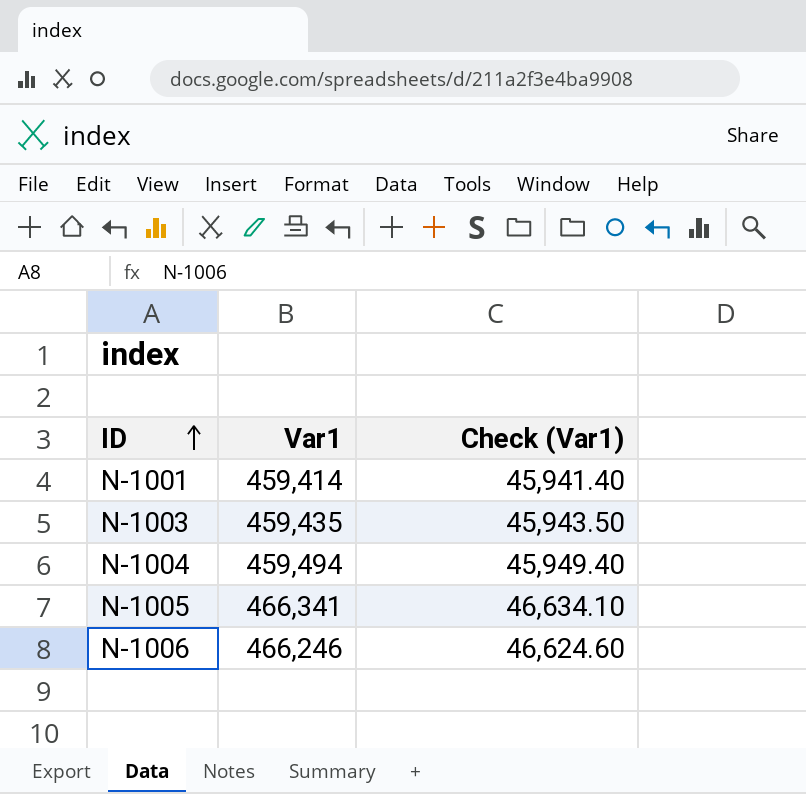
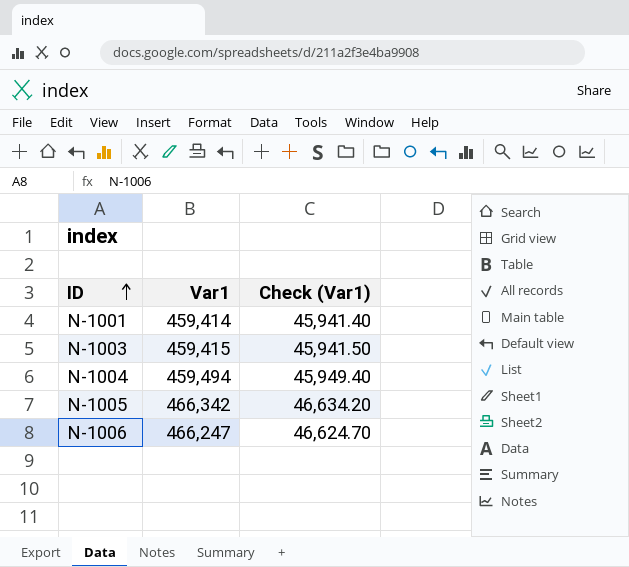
N-1003 | Var1: 459,435 -> 459,415
N-1003 | Check (Var1): 45,943.50 -> 45,941.50
N-1005 | Var1: 466,341 -> 466,342
N-1005 | Check (Var1): 46,634.10 -> 46,634.20
N-1006 | Var1: 466,246 -> 466,247
N-1006 | Check (Var1): 46,624.60 -> 46,624.70

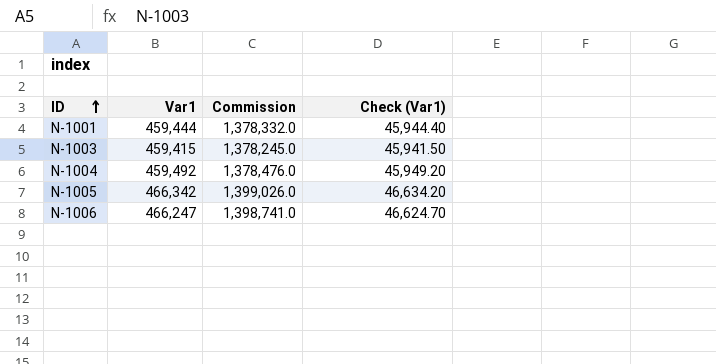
column Commission | formula: none -> [Var1] * 3
N-1001 | Var1: 459,414 -> 459,444
N-1001 | Check (Var1): 45,941.40 -> 45,944.40
N-1004 | Var1: 459,494 -> 459,492
N-1004 | Check (Var1): 45,949.40 -> 45,949.20

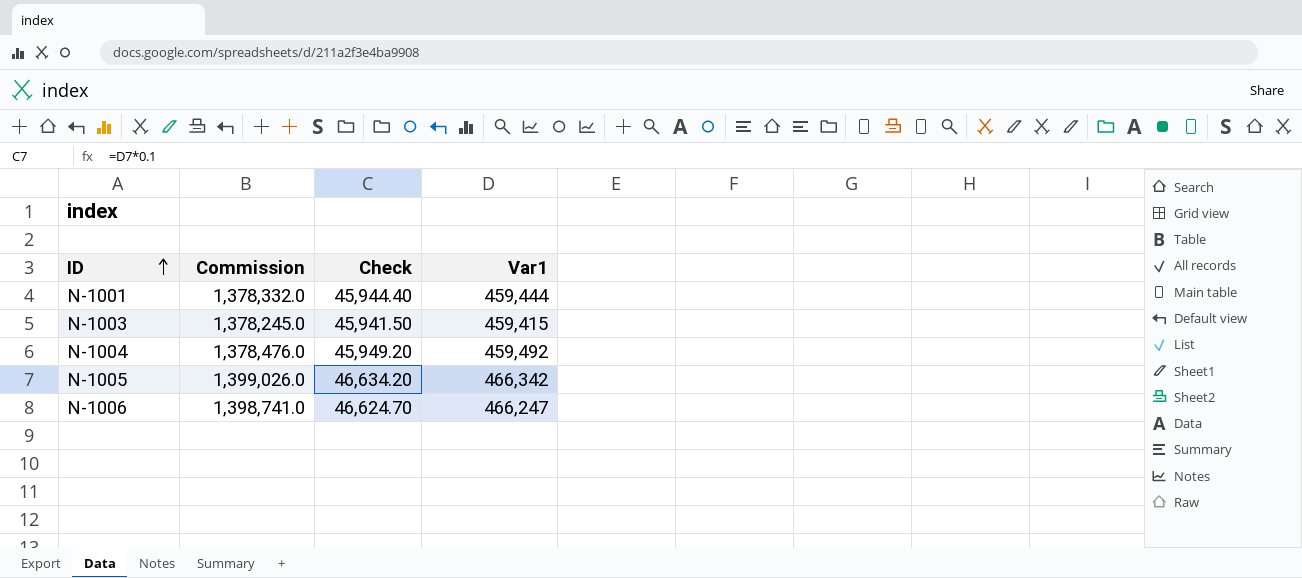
column name: Check (Var1) -> Check
column Var1 | position: 2 -> 4

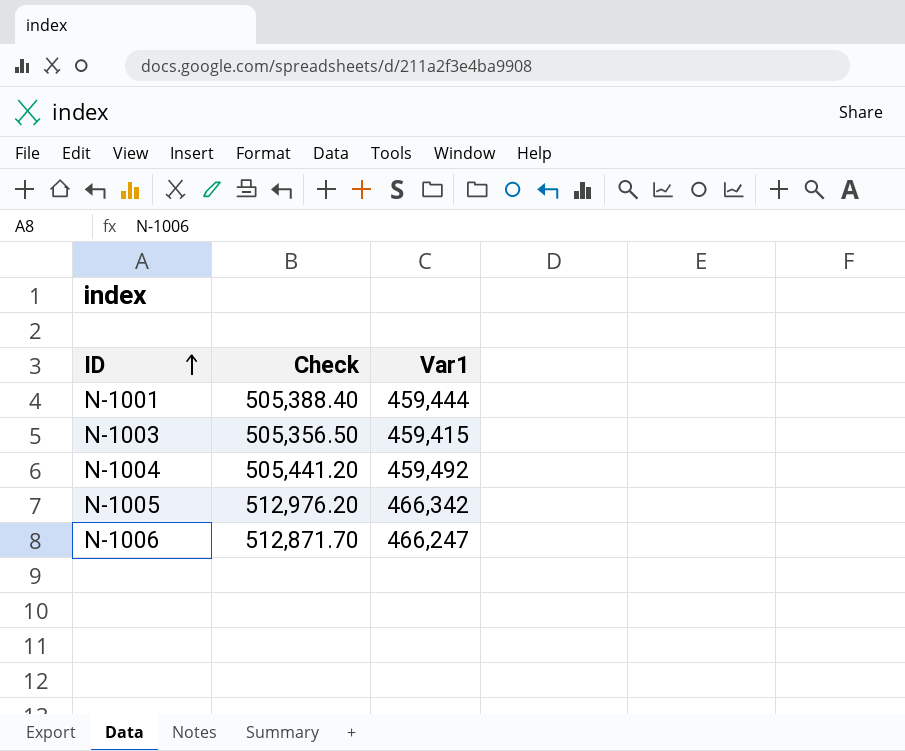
column Commission | formula: [Var1] * 3 -> none
column Check | formula: [Var1] * 0.1 -> [Var1] * 1.1

